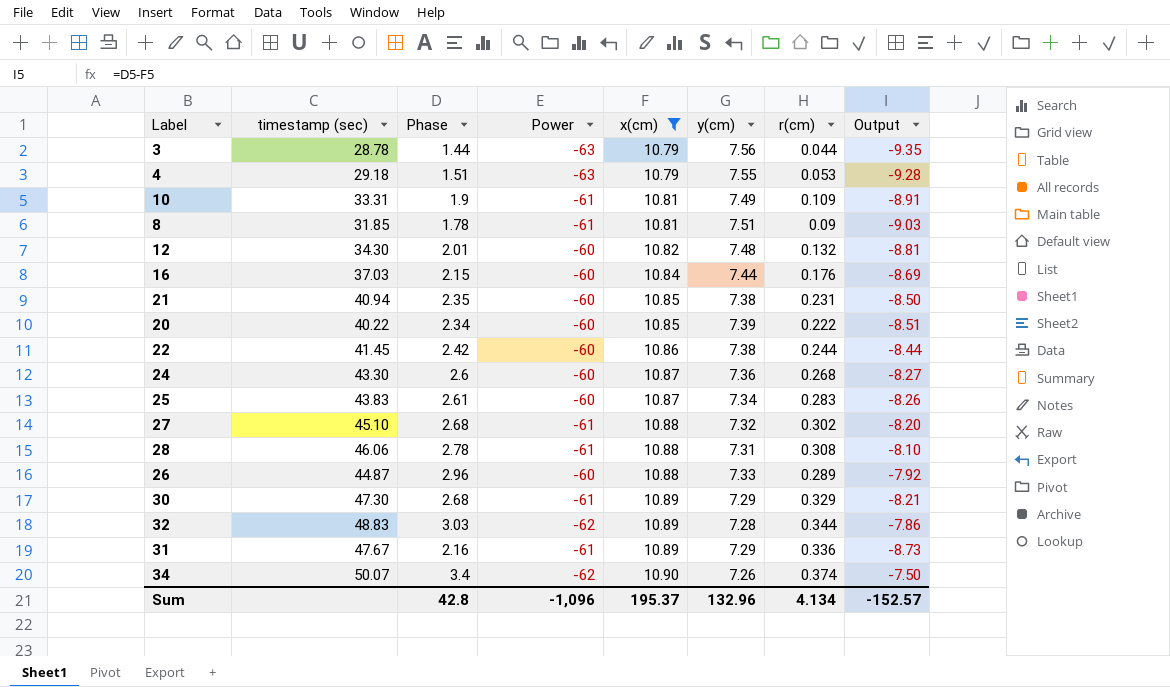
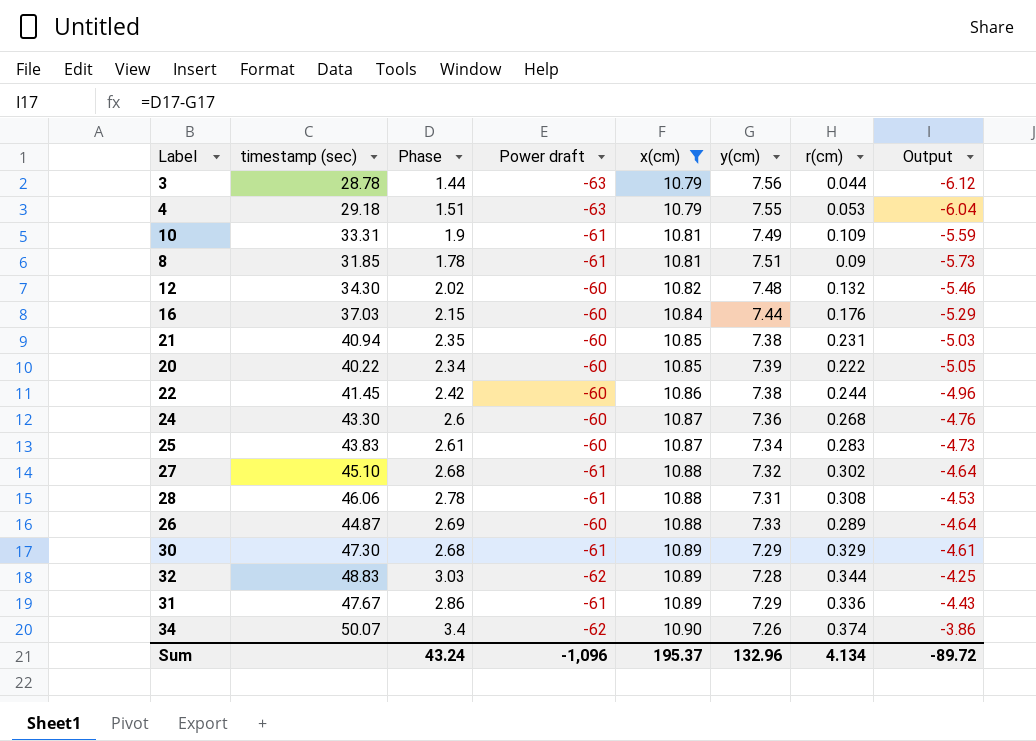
column name: Power -> Power draft
column Output | formula: [Phase] - [x(cm)] -> [Phase] - [y(cm)]
12 | Phase: 2.01 -> 2.02
26 | Phase: 2.96 -> 2.69
31 | Phase: 2.16 -> 2.86
Sum | Phase: 42.8 -> 43.24
Sum | Output: -152.57 -> -89.72

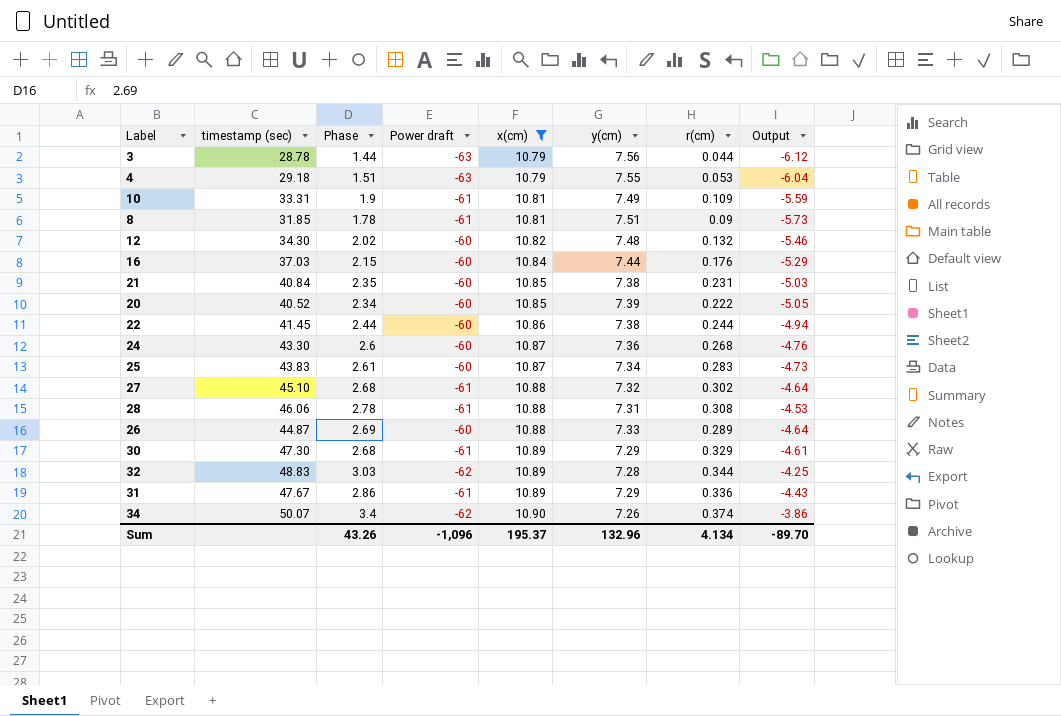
21 | timestamp (sec): 40.94 -> 40.84
20 | timestamp (sec): 40.22 -> 40.52
22 | Phase: 2.42 -> 2.44
22 | Output: -4.96 -> -4.94
Sum | Phase: 43.24 -> 43.26
Sum | Output: -89.72 -> -89.70

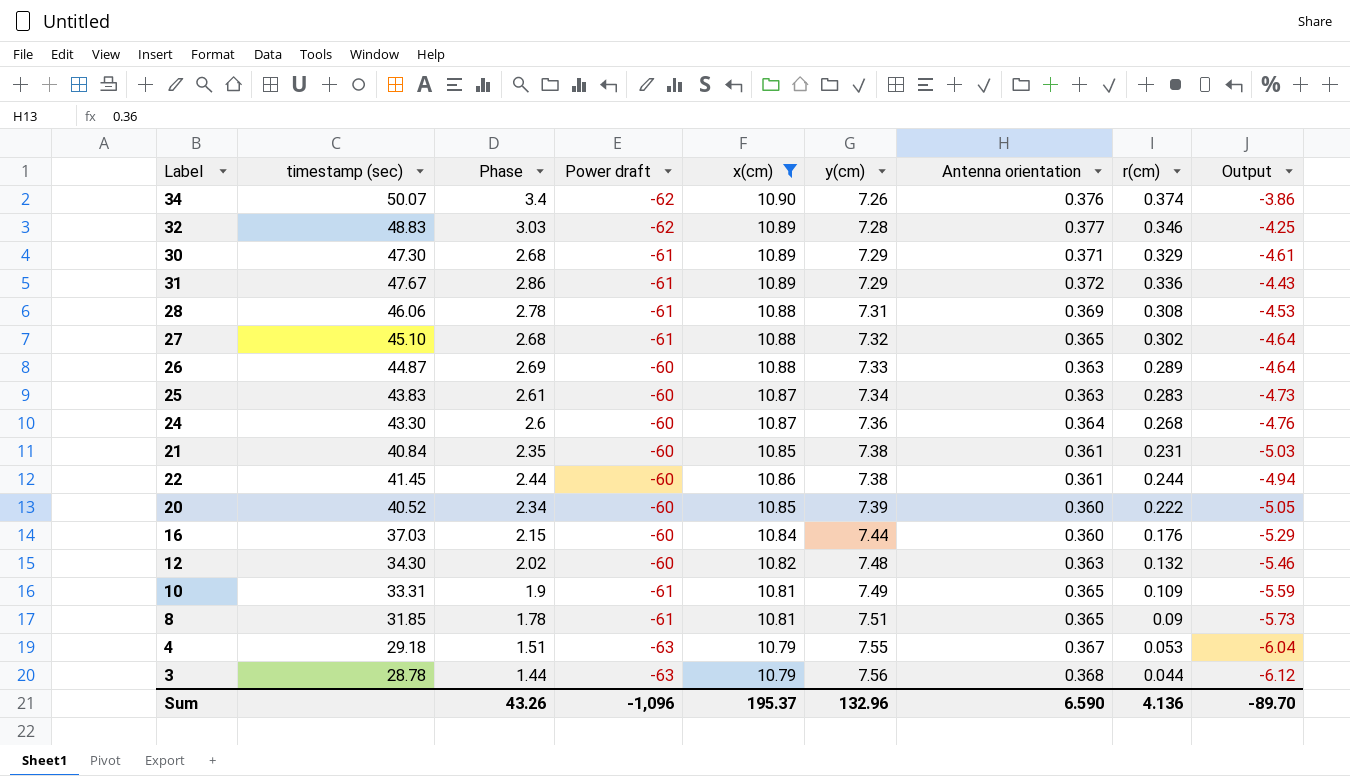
row order: x(cm) ascending -> y(cm) ascending
column Antenna orientation | position: none -> 7
32 | r(cm): 0.344 -> 0.346
Sum | r(cm): 4.134 -> 4.136

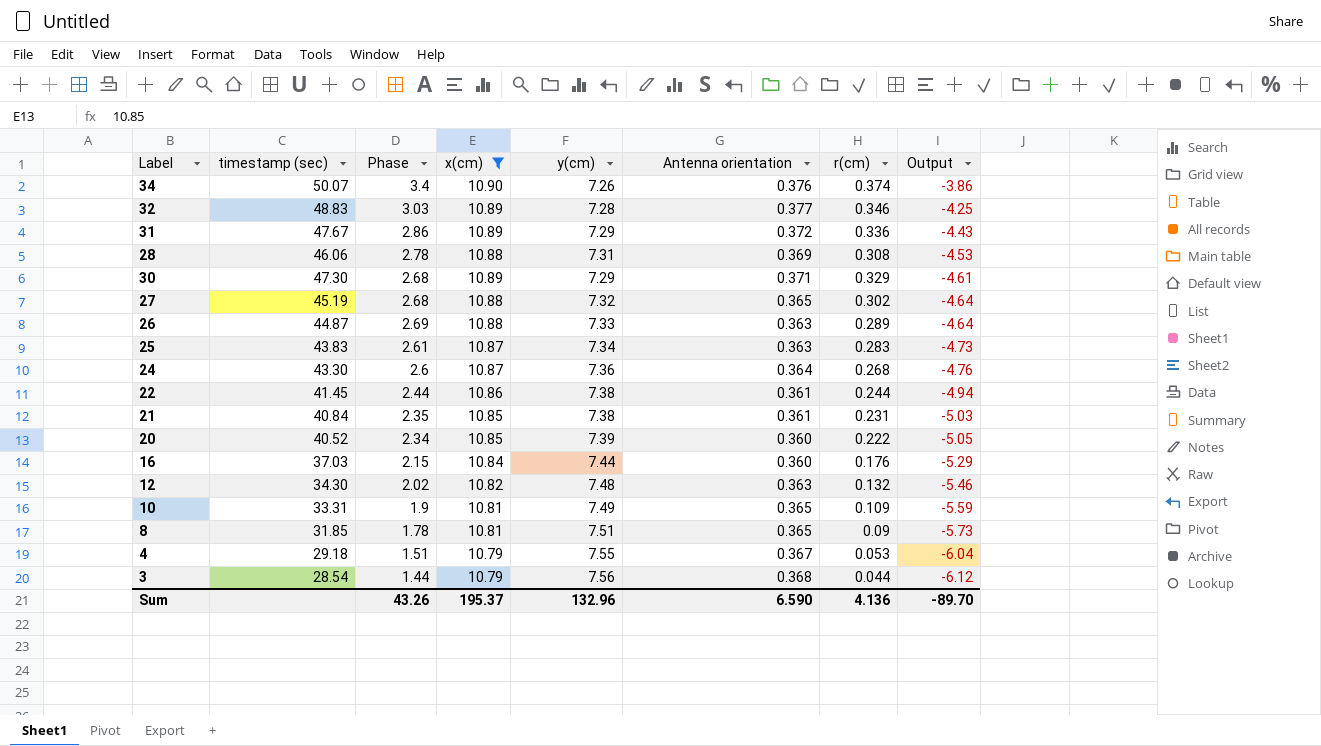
row order: y(cm) ascending -> Output descending
column Power draft | position: 4 -> none
27 | timestamp (sec): 45.10 -> 45.19
3 | timestamp (sec): 28.78 -> 28.54

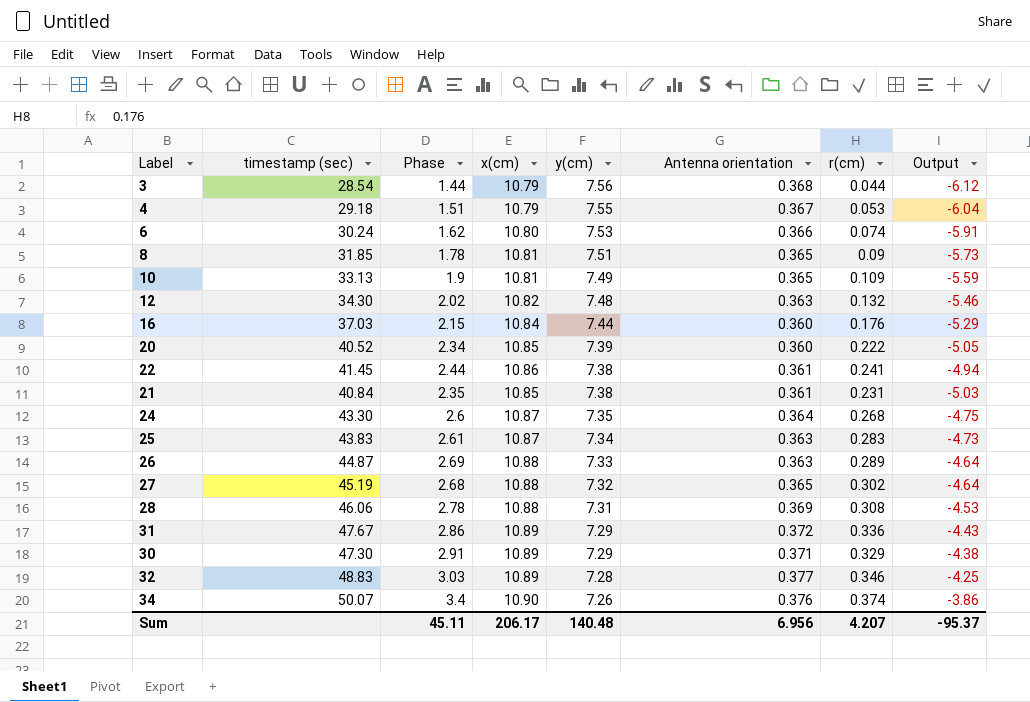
filter: x(cm) != 10.80 -> none
row order: Output descending -> y(cm) descending
10 | timestamp (sec): 33.31 -> 33.13
22 | r(cm): 0.244 -> 0.241
24 | y(cm): 7.36 -> 7.35
24 | Output: -4.76 -> -4.75
30 | Phase: 2.68 -> 2.91
30 | Output: -4.61 -> -4.38
Sum | Phase: 43.26 -> 45.11
Sum | x(cm): 195.37 -> 206.17
Sum | y(cm): 132.96 -> 140.48
Sum | Antenna orientation: 6.590 -> 6.956
Sum | r(cm): 4.136 -> 4.207
Sum | Output: -89.70 -> -95.37

